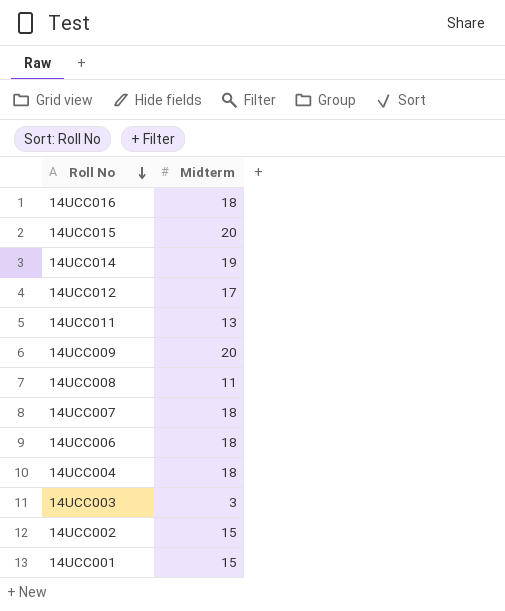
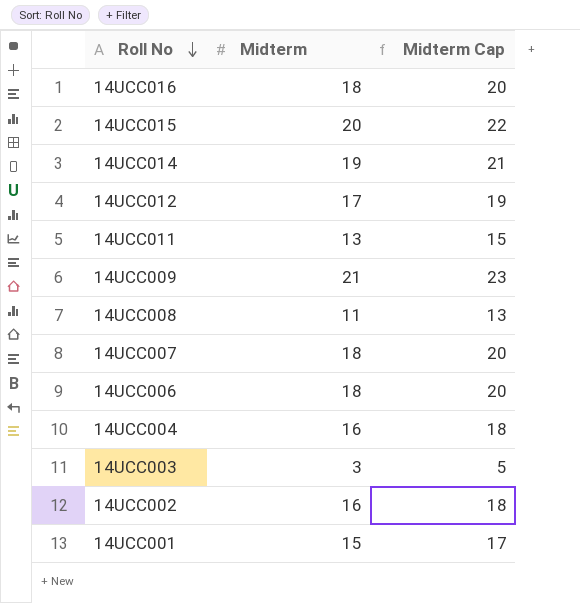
column Midterm Cap | formula: none -> [Midterm] + 2
14UCC009 | Midterm: 20 -> 21
14UCC004 | Midterm: 18 -> 16
14UCC002 | Midterm: 15 -> 16

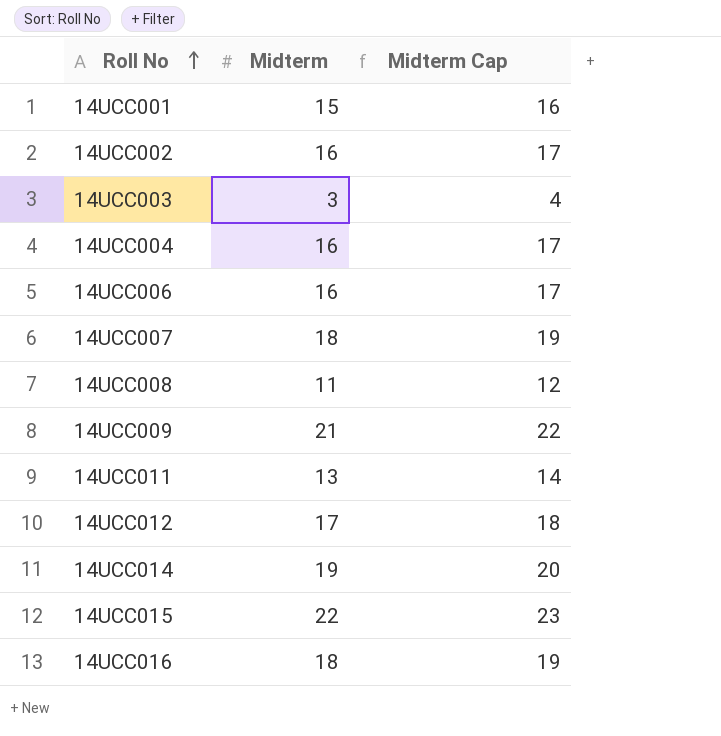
row order: Roll No descending -> Roll No ascending
column Midterm Cap | formula: [Midterm] + 2 -> [Midterm] + 1
14UCC006 | Midterm: 18 -> 16
14UCC015 | Midterm: 20 -> 22

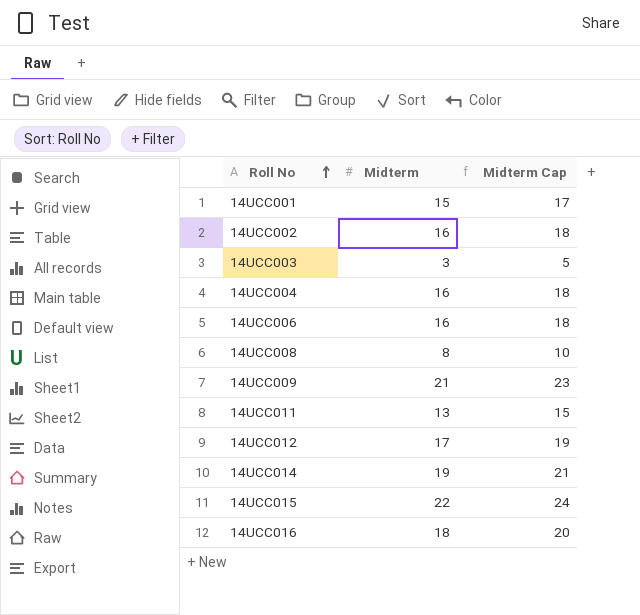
column Midterm Cap | formula: [Midterm] + 1 -> [Midterm] + 2
row 14UCC007: 18 | 19 -> none
14UCC008 | Midterm: 11 -> 8

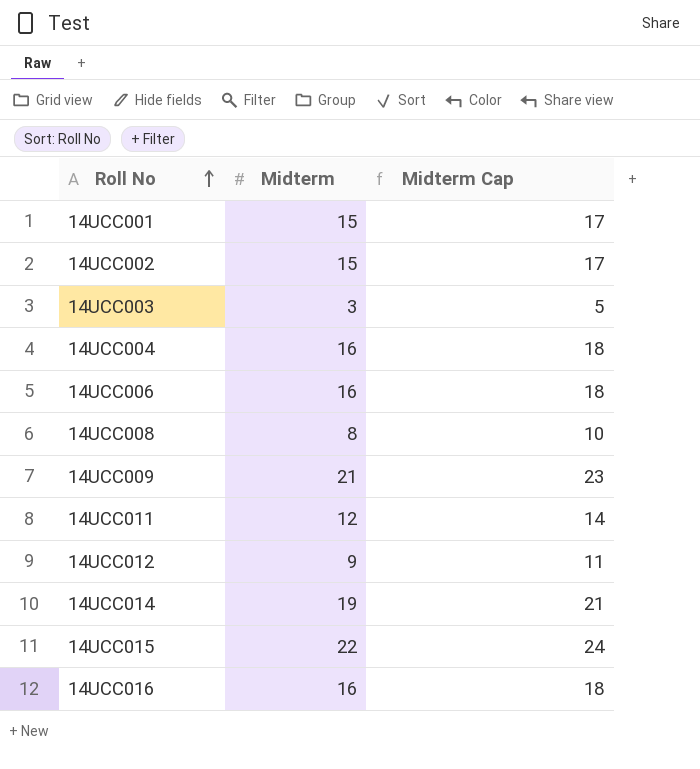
14UCC002 | Midterm: 16 -> 15
14UCC002 | Midterm Cap: 18 -> 17
14UCC011 | Midterm: 13 -> 12
14UCC011 | Midterm Cap: 15 -> 14
14UCC012 | Midterm: 17 -> 9
14UCC012 | Midterm Cap: 19 -> 11
14UCC016 | Midterm: 18 -> 16
14UCC016 | Midterm Cap: 20 -> 18

